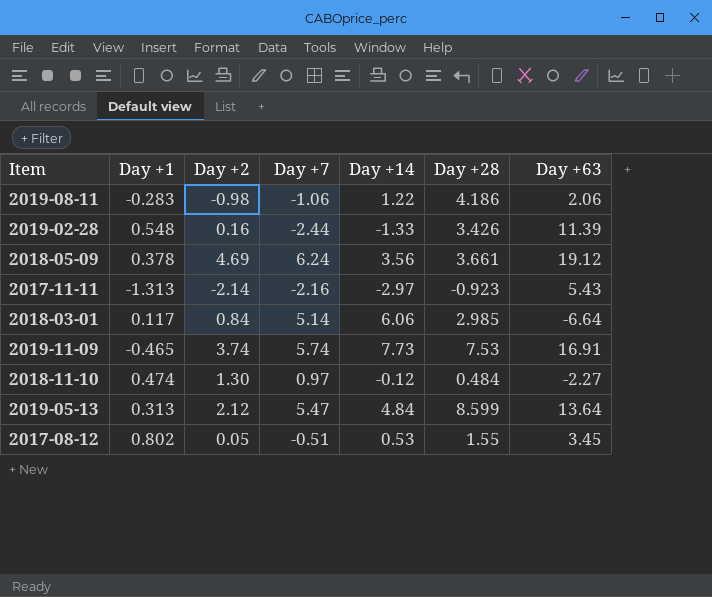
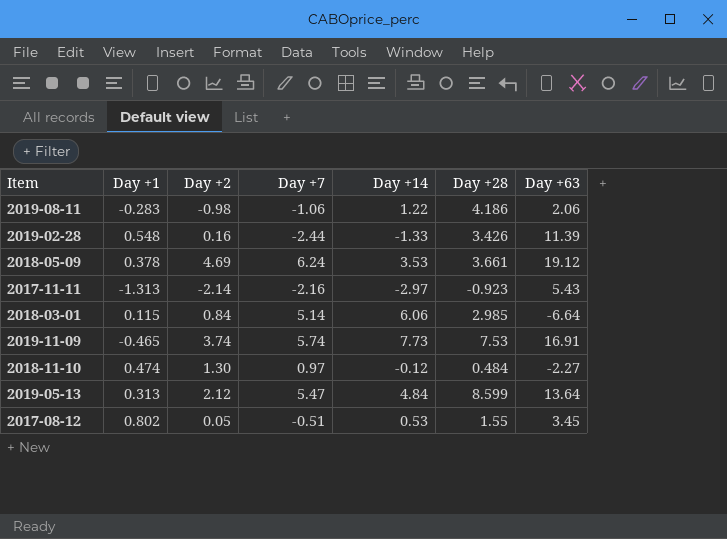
2018-05-09 | Day +14: 3.56 -> 3.53
2018-03-01 | Day +1: 0.117 -> 0.115

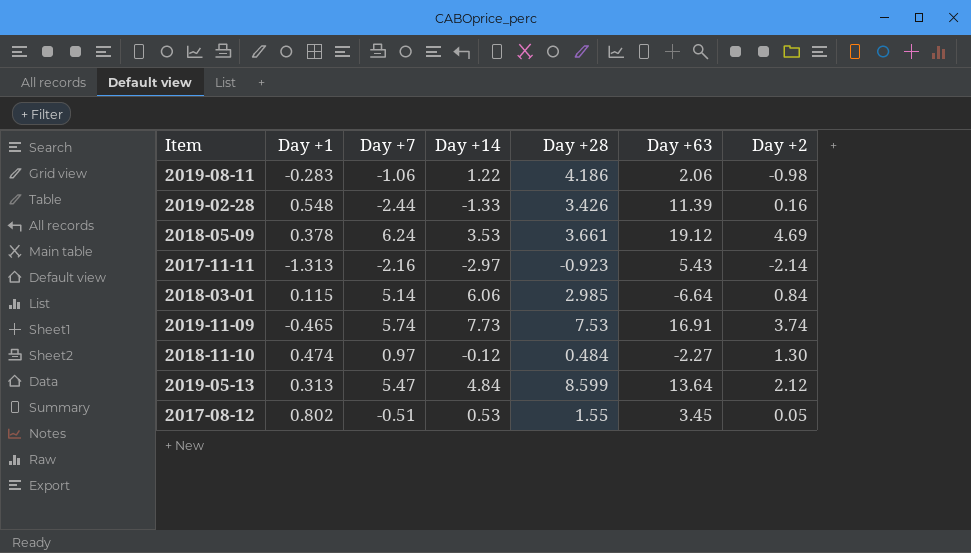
column Day +2 | position: 3 -> 7

